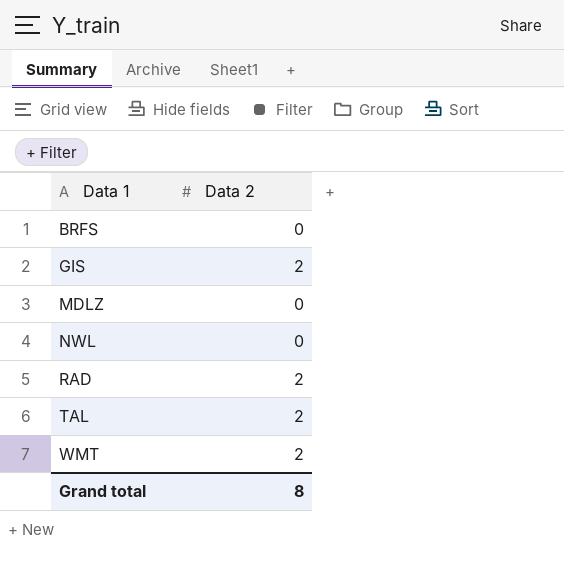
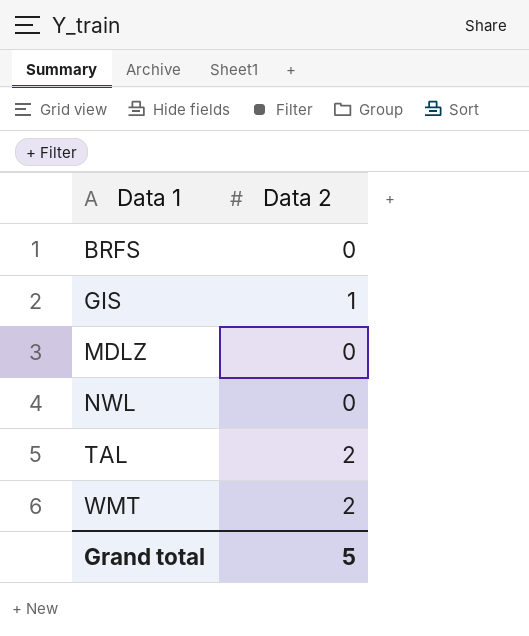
row RAD: 2 -> none
GIS | Data 2: 2 -> 1
Grand total | Data 2: 8 -> 5

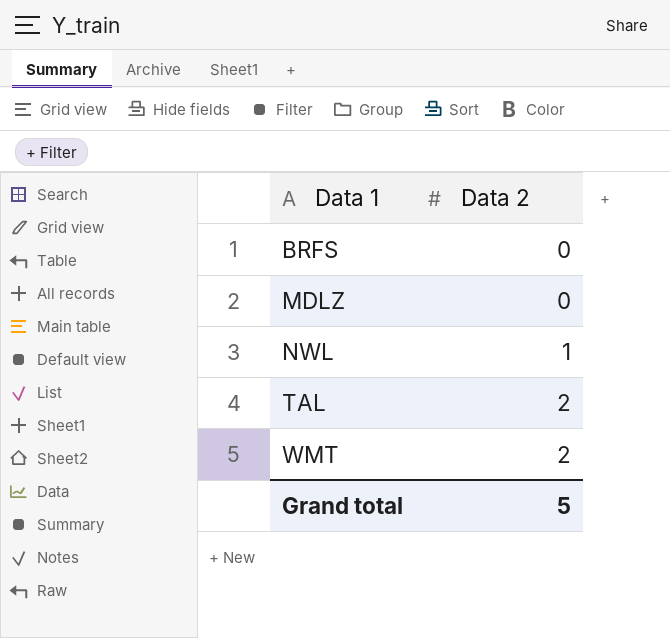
row GIS: 1 -> none
NWL | Data 2: 0 -> 1

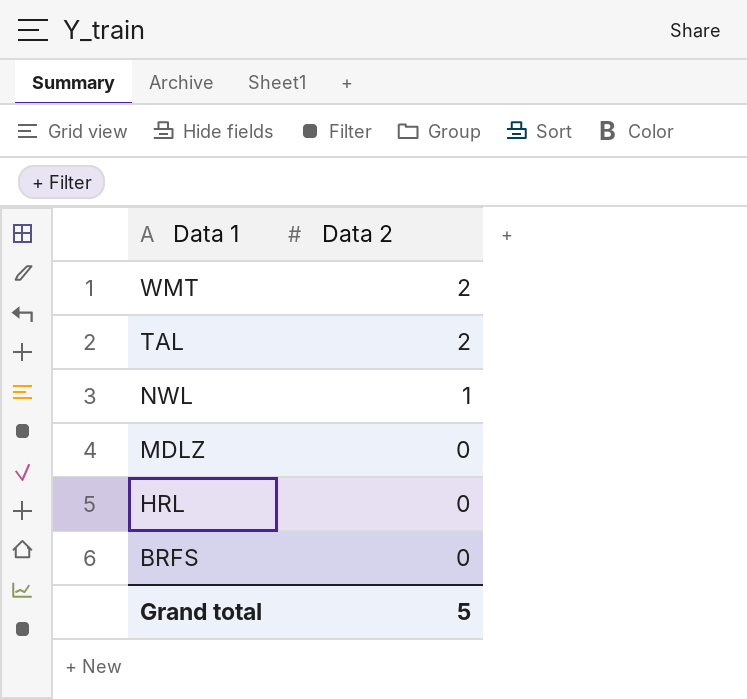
row order: Data 1 ascending -> Data 1 descending
row HRL: none -> 0

